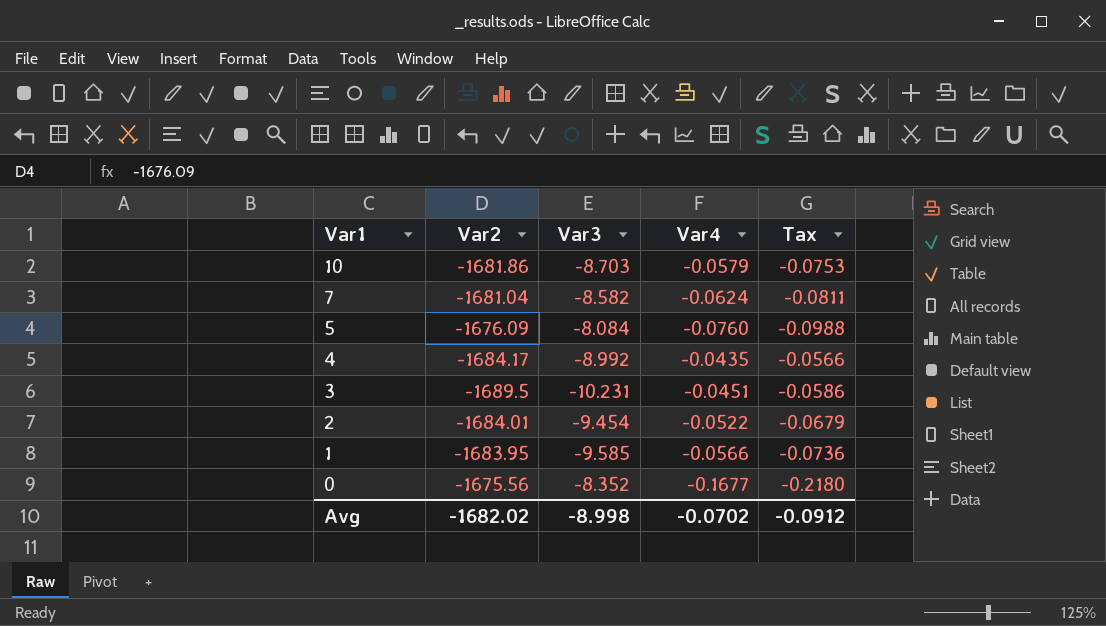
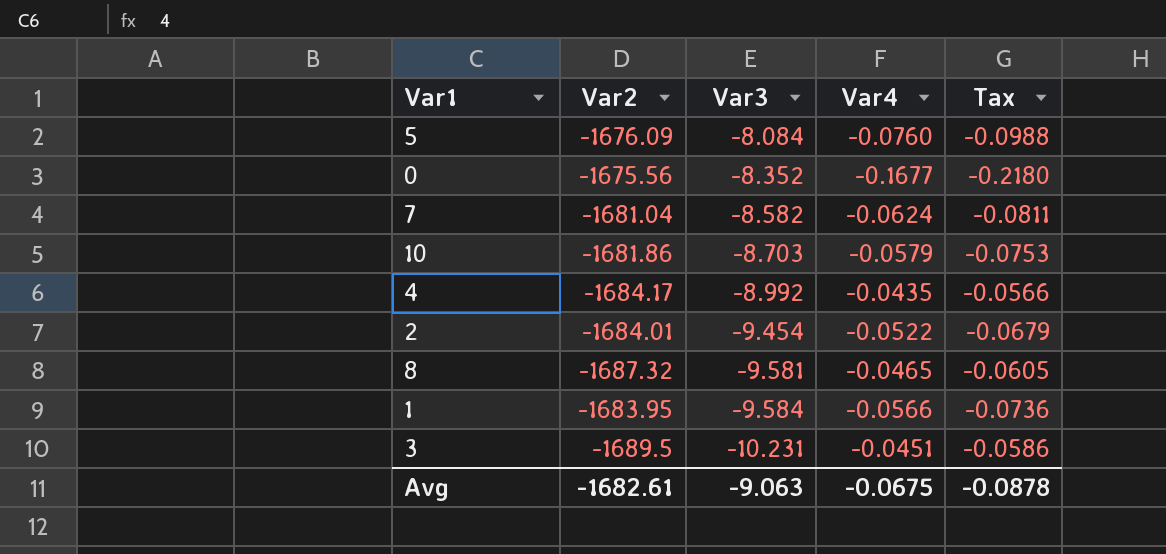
row order: Var1 descending -> Var3 descending
row 8: none -> -1687.32 | -9.581 | -0.0465 | -0.0605
1 | Var3: -9.585 -> -9.584
Avg | Var2: -1682.02 -> -1682.61
Avg | Var3: -8.998 -> -9.063
Avg | Var4: -0.0702 -> -0.0675
Avg | Tax: -0.0912 -> -0.0878

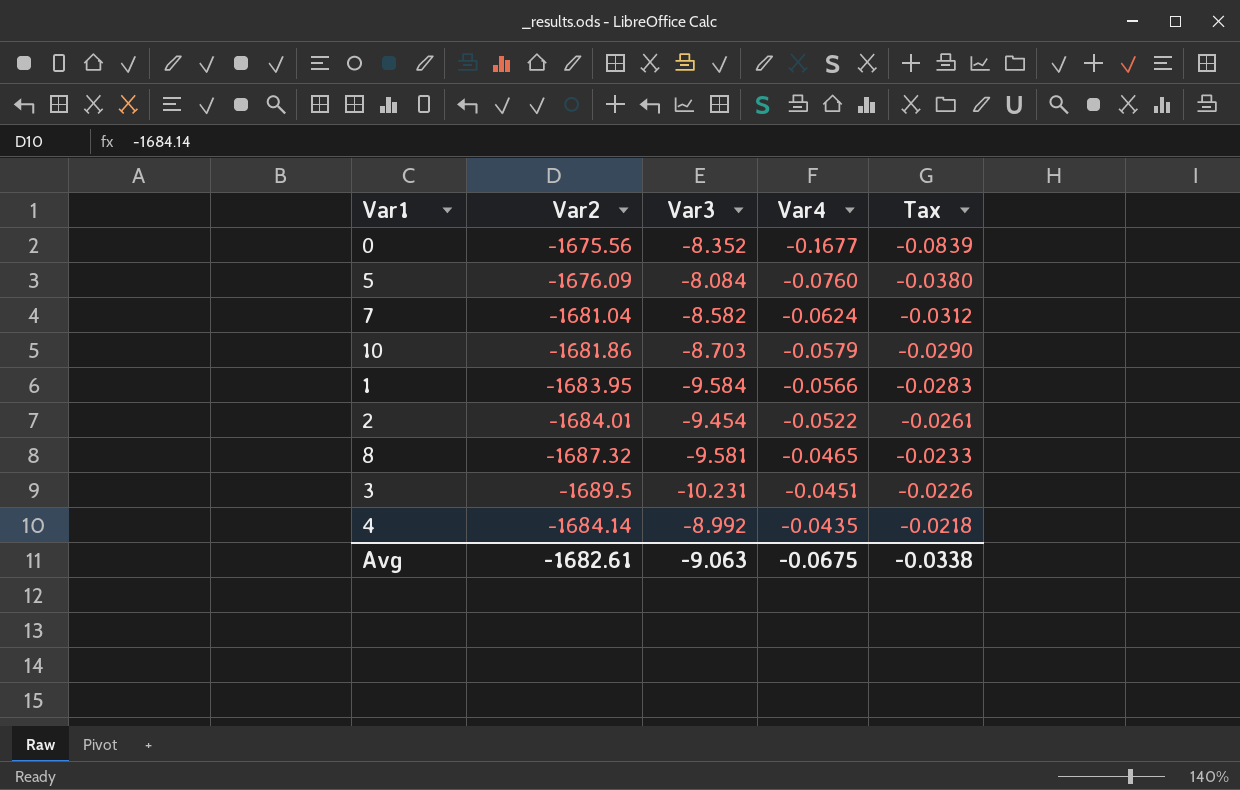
row order: Var3 descending -> Var4 ascending
column Tax | formula: [Var4] * 1.3 -> [Var4] * 0.5
4 | Var2: -1684.17 -> -1684.14
Avg | Tax: -0.0878 -> -0.0338

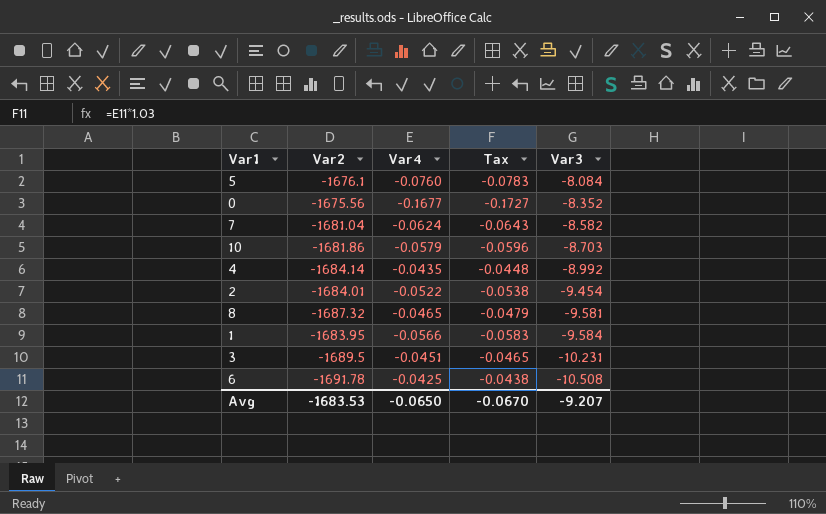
row order: Var4 ascending -> Var3 descending
column Tax | formula: [Var4] * 0.5 -> [Var4] * 1.03
column Var3 | position: 3 -> 5
5 | Var2: -1676.09 -> -1676.1
row 6: none -> -1691.78 | -0.0425 | -0.0438 | -10.508
Avg | Var2: -1682.61 -> -1683.53
Avg | Var4: -0.0675 -> -0.0650
Avg | Tax: -0.0338 -> -0.0670
Avg | Var3: -9.063 -> -9.207

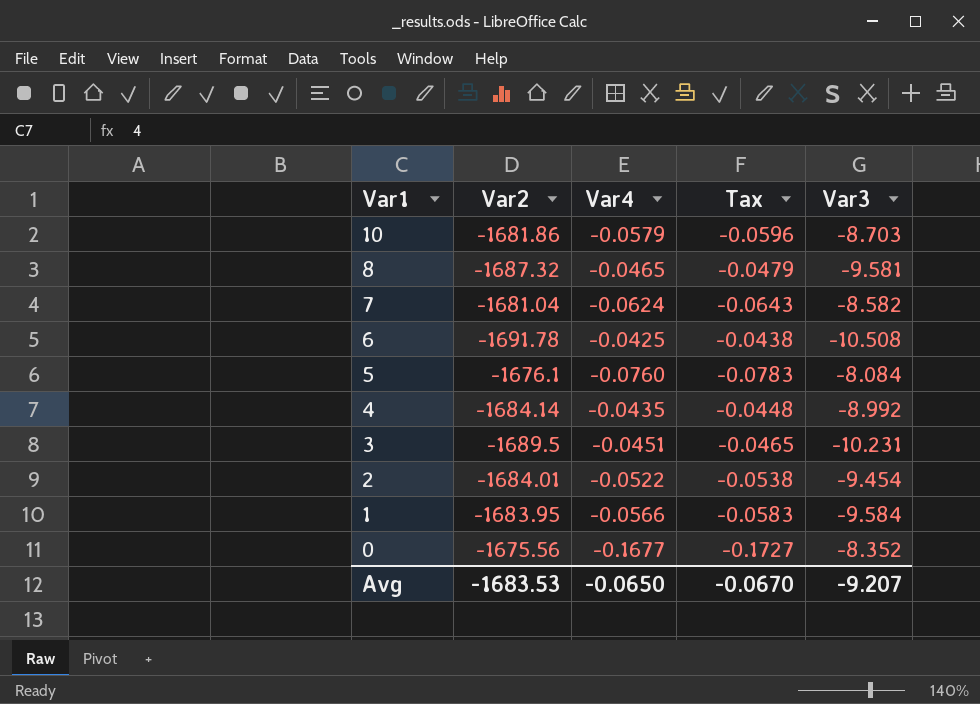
row order: Var3 descending -> Var1 descending

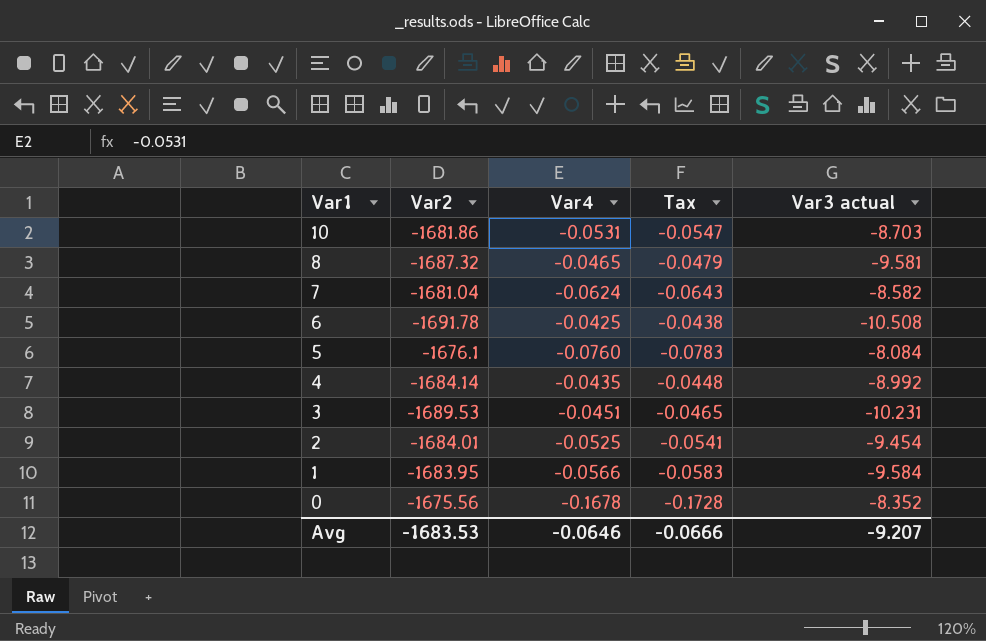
column name: Var3 -> Var3 actual
10 | Var4: -0.0579 -> -0.0531
10 | Tax: -0.0596 -> -0.0547
3 | Var2: -1689.5 -> -1689.53
2 | Var4: -0.0522 -> -0.0525
2 | Tax: -0.0538 -> -0.0541
0 | Var4: -0.1677 -> -0.1678
0 | Tax: -0.1727 -> -0.1728
Avg | Var4: -0.0650 -> -0.0646
Avg | Tax: -0.0670 -> -0.0666

